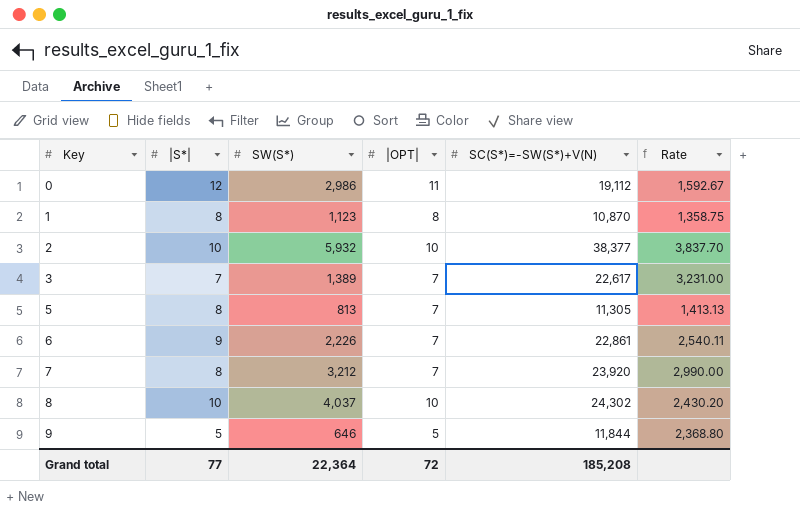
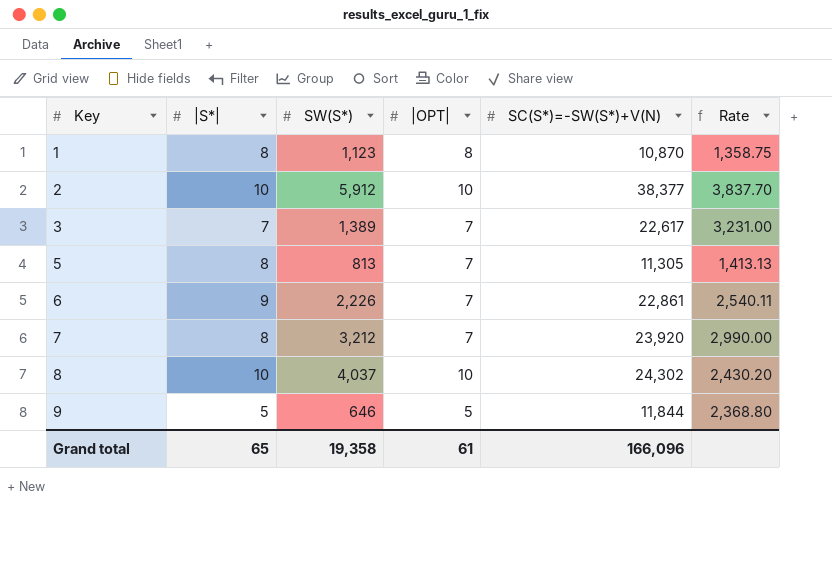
row 0: 12 | 2,986 | 11 | 19,112 | 1,592.67 -> none
2 | SW(S*): 5,932 -> 5,912
Grand total | |S*|: 77 -> 65
Grand total | SW(S*): 22,364 -> 19,358
Grand total | |OPT|: 72 -> 61
Grand total | SC(S*)=-SW(S*)+V(N): 185,208 -> 166,096

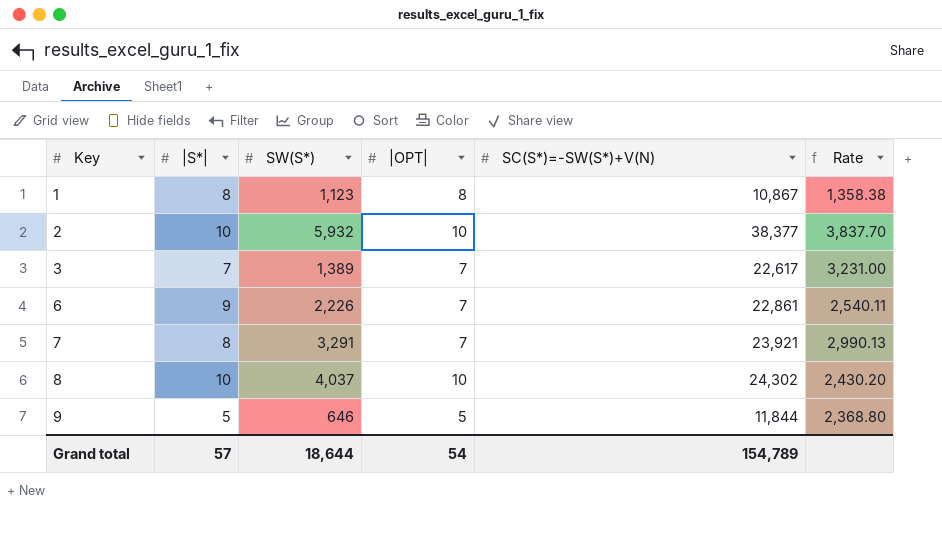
row 5: 8 | 813 | 7 | 11,305 | 1,413.13 -> none
1 | SC(S*)=-SW(S*)+V(N): 10,870 -> 10,867
1 | Rate: 1,358.75 -> 1,358.38
2 | SW(S*): 5,912 -> 5,932
7 | SW(S*): 3,212 -> 3,291
7 | SC(S*)=-SW(S*)+V(N): 23,920 -> 23,921
7 | Rate: 2,990.00 -> 2,990.13
Grand total | |S*|: 65 -> 57
Grand total | SW(S*): 19,358 -> 18,644
Grand total | |OPT|: 61 -> 54
Grand total | SC(S*)=-SW(S*)+V(N): 166,096 -> 154,789

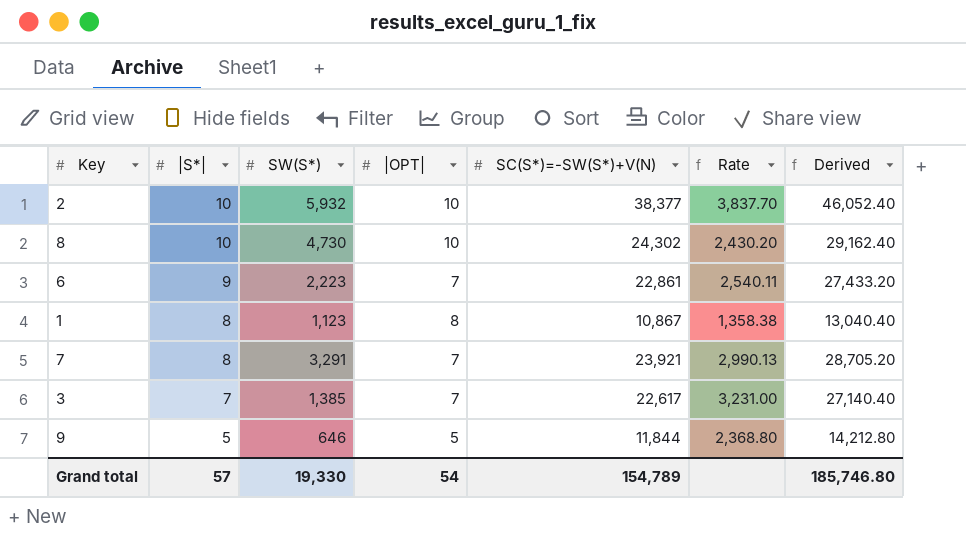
row order: Key ascending -> |S*| descending
column Derived | formula: none -> [SC(S*)=-SW(S*)+V(N)] * 1.2
8 | SW(S*): 4,037 -> 4,730
6 | SW(S*): 2,226 -> 2,223
3 | SW(S*): 1,389 -> 1,385
Grand total | SW(S*): 18,644 -> 19,330

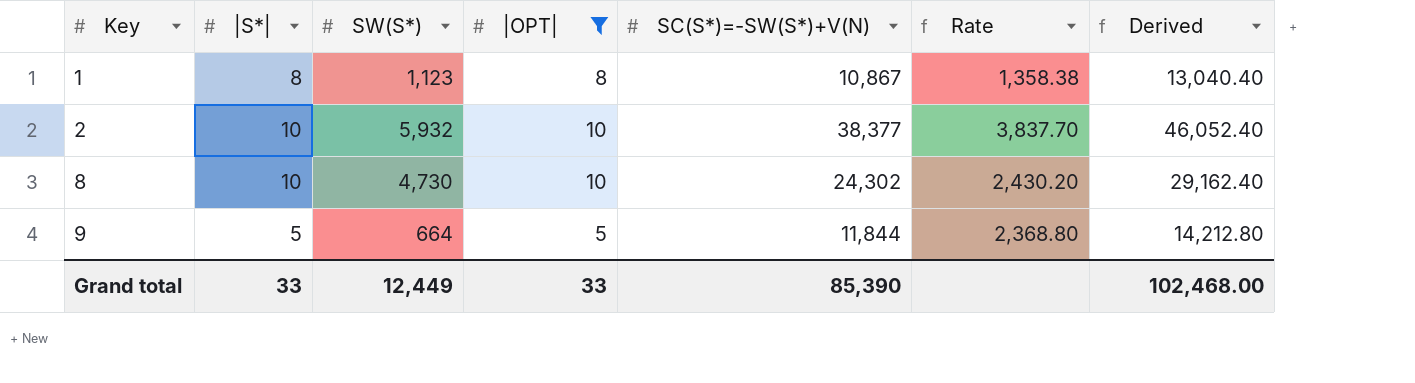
filter: none -> |OPT| != 7
row order: |S*| descending -> Key ascending
9 | SW(S*): 646 -> 664
Grand total | |S*|: 57 -> 33
Grand total | SW(S*): 19,330 -> 12,449
Grand total | |OPT|: 54 -> 33
Grand total | SC(S*)=-SW(S*)+V(N): 154,789 -> 85,390
Grand total | Derived: 185,746.80 -> 102,468.00

